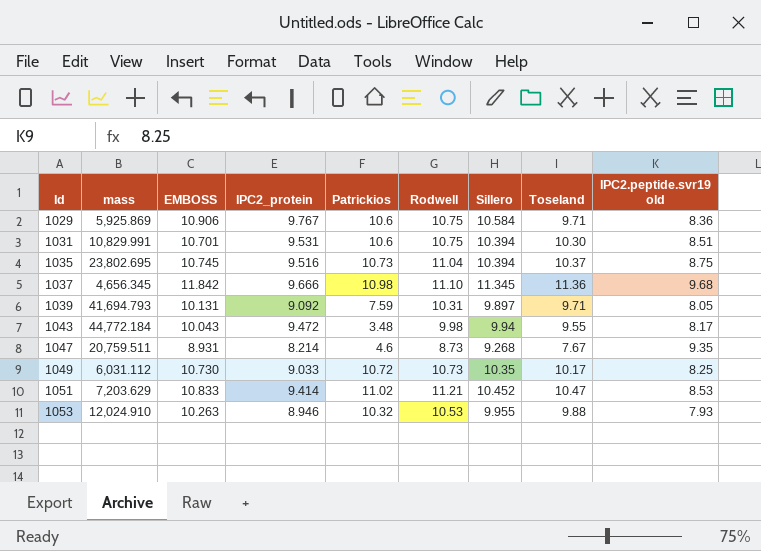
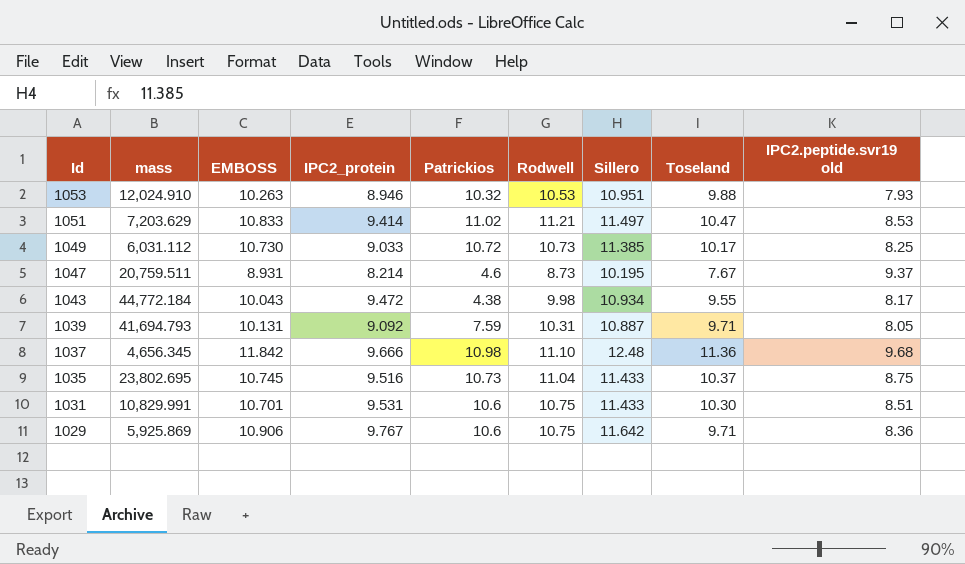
row order: Id ascending -> Id descending
1053 | Sillero: 9.955 -> 10.951
1051 | Sillero: 10.452 -> 11.497
1049 | Sillero: 10.35 -> 11.385
1047 | Sillero: 9.268 -> 10.195
1047 | IPC2.peptide.svr19 old: 9.35 -> 9.37
1043 | Patrickios: 3.48 -> 4.38
1043 | Sillero: 9.94 -> 10.934
1039 | Sillero: 9.897 -> 10.887
1037 | Sillero: 11.345 -> 12.48
1035 | Sillero: 10.394 -> 11.433
1031 | Sillero: 10.394 -> 11.433
1029 | Sillero: 10.584 -> 11.642

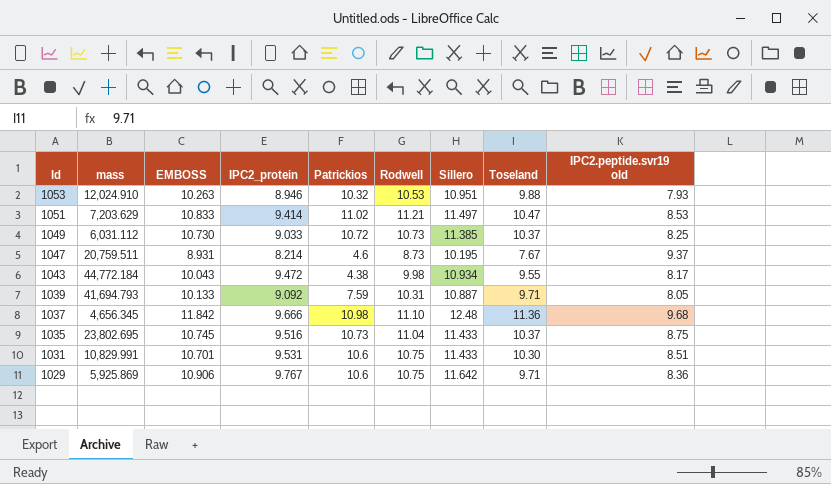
1049 | Toseland: 10.17 -> 10.37
1039 | EMBOSS: 10.131 -> 10.133

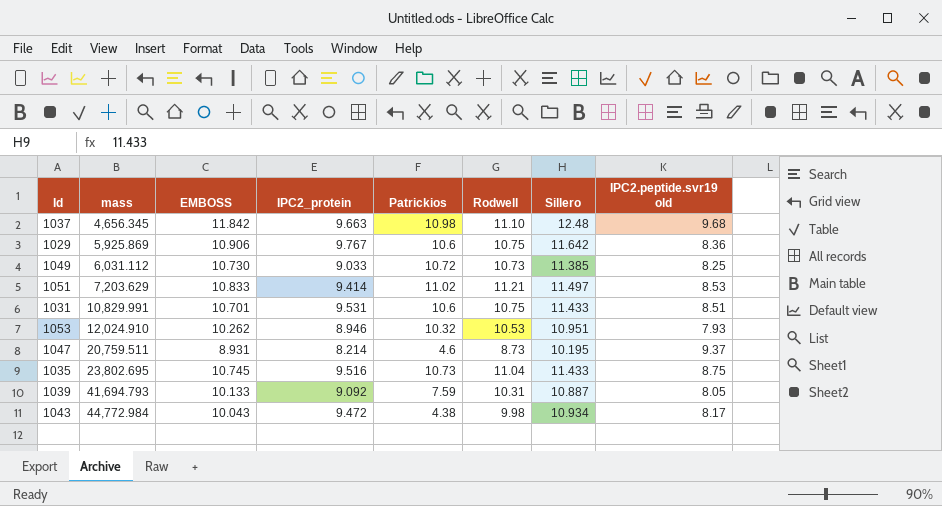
row order: Id descending -> mass ascending
column Toseland | position: 8 -> none
1037 | IPC2_protein: 9.666 -> 9.663
1053 | EMBOSS: 10.263 -> 10.262
1043 | mass: 44,772.184 -> 44,772.984

